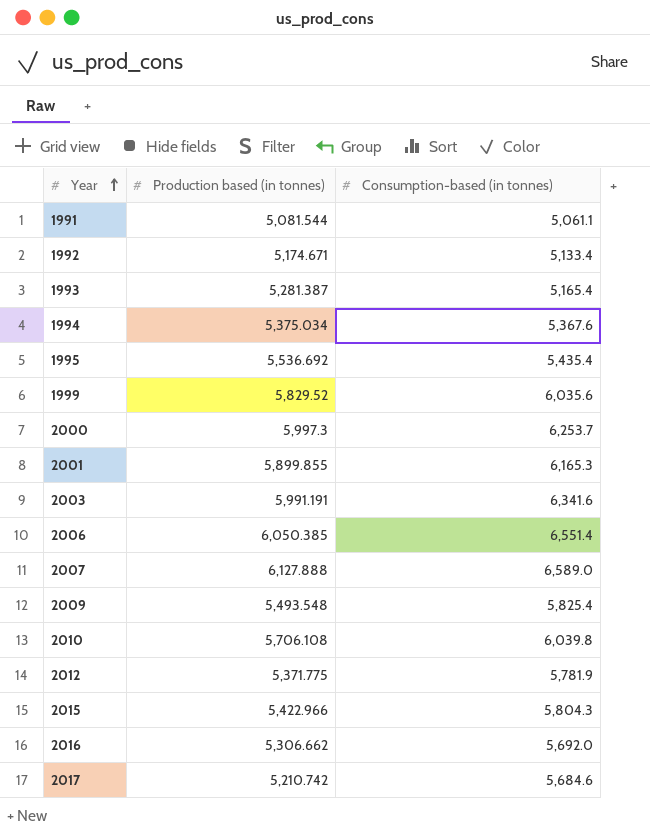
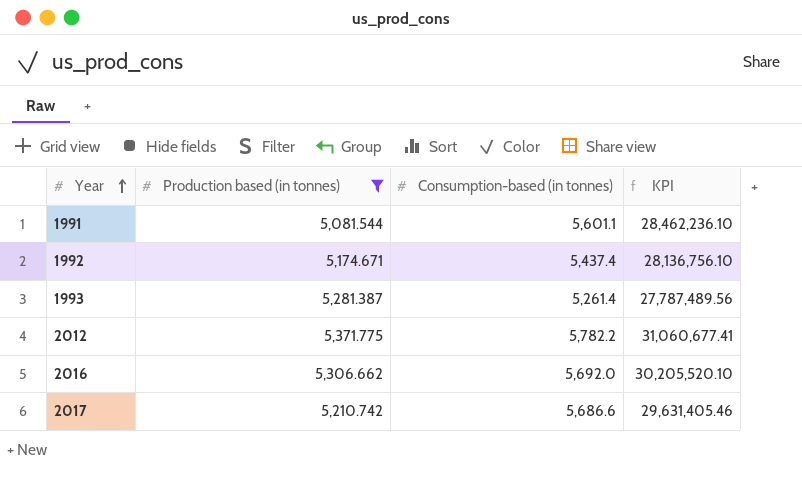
filter: none -> Production based (in tonnes) <= 5,371.775
column KPI | formula: none -> [Production based (in tonnes)] * [Consumption-based (in tonnes)]
1991 | Consumption-based (in tonnes): 5,061.1 -> 5,601.1
1992 | Consumption-based (in tonnes): 5,133.4 -> 5,437.4
1993 | Consumption-based (in tonnes): 5,165.4 -> 5,261.4
2012 | Consumption-based (in tonnes): 5,781.9 -> 5,782.2
2017 | Consumption-based (in tonnes): 5,684.6 -> 5,686.6

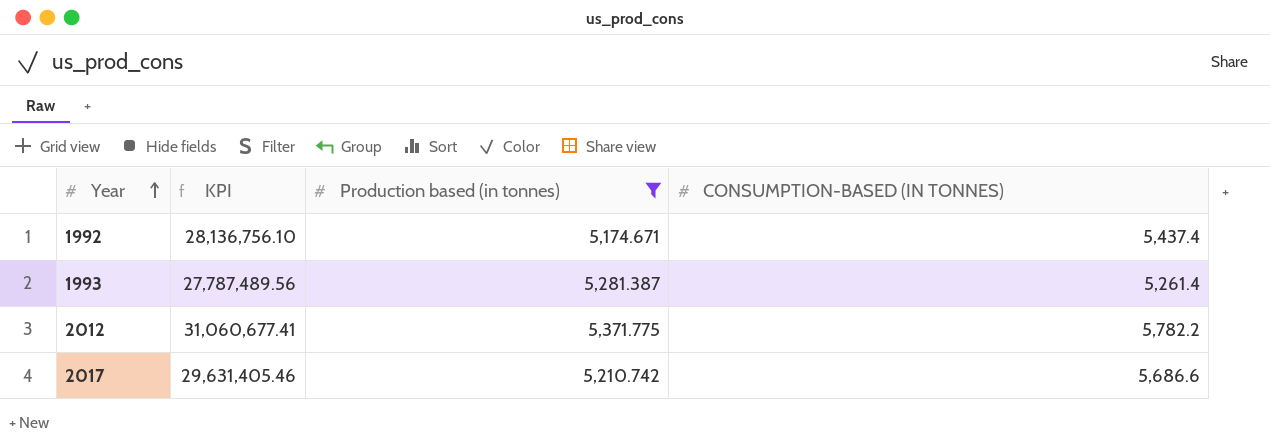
column KPI | position: 4 -> 2
column name: Consumption-based (in tonnes) -> CONSUMPTION-BASED (IN TONNES)
row 1991: 5,081.544 | 5,601.1 | 28,462,236.10 -> none
row 2016: 5,306.662 | 5,692.0 | 30,205,520.10 -> none

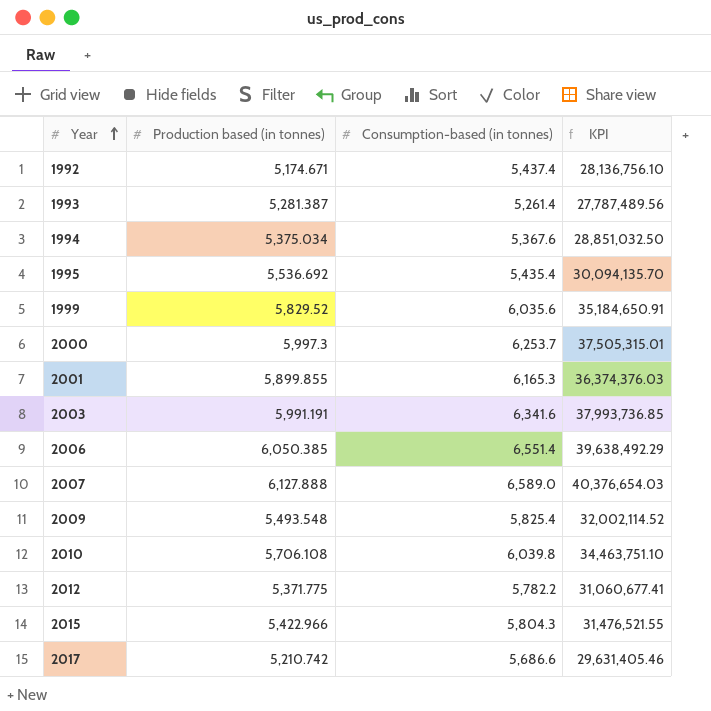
filter: Production based (in tonnes) <= 5,371.775 -> none
column name: CONSUMPTION-BASED (IN TONNES) -> Consumption-based (in tonnes)
column KPI | position: 2 -> 4

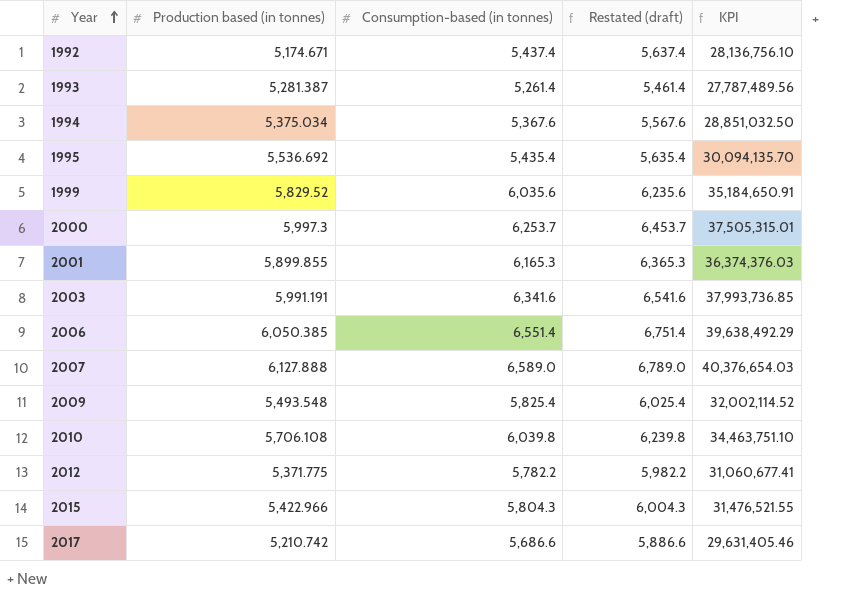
column Restated (draft) | formula: none -> [Consumption-based (in tonnes)] + 200

